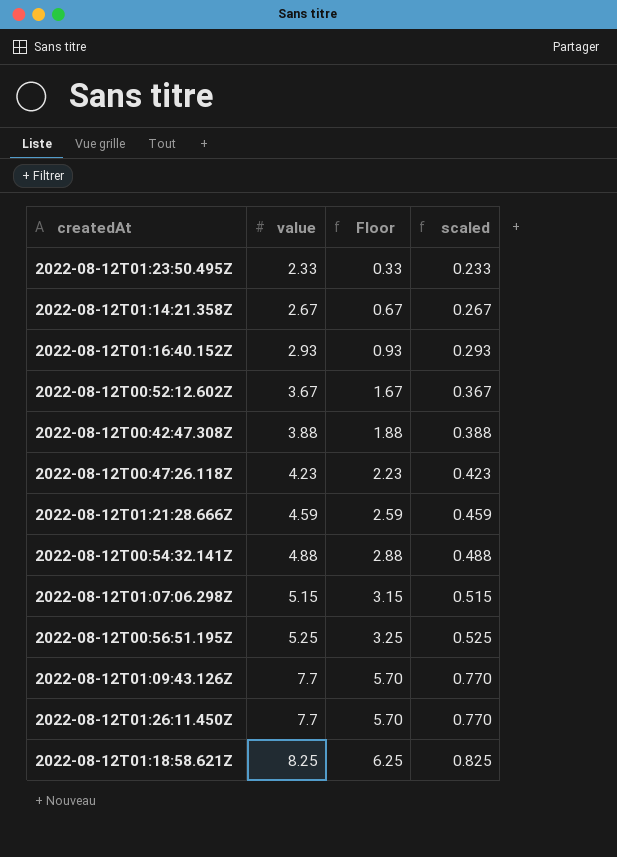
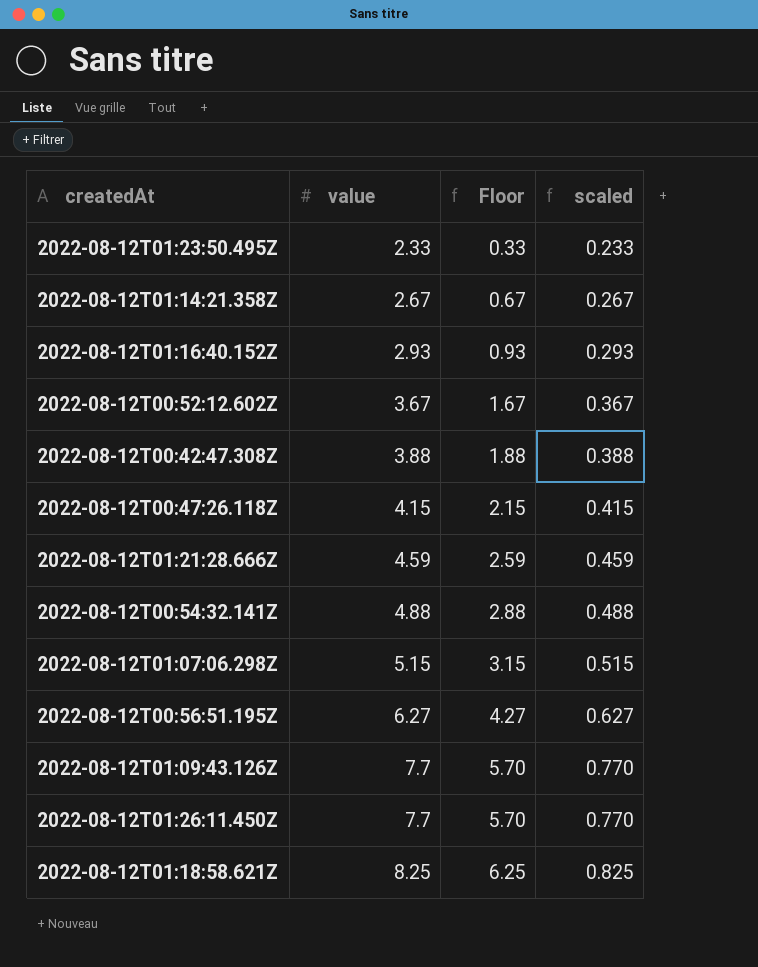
2022-08-12T00:47:26.118Z | value: 4.23 -> 4.15
2022-08-12T00:47:26.118Z | Floor: 2.23 -> 2.15
2022-08-12T00:47:26.118Z | scaled: 0.423 -> 0.415
2022-08-12T00:56:51.195Z | value: 5.25 -> 6.27
2022-08-12T00:56:51.195Z | Floor: 3.25 -> 4.27
2022-08-12T00:56:51.195Z | scaled: 0.525 -> 0.627

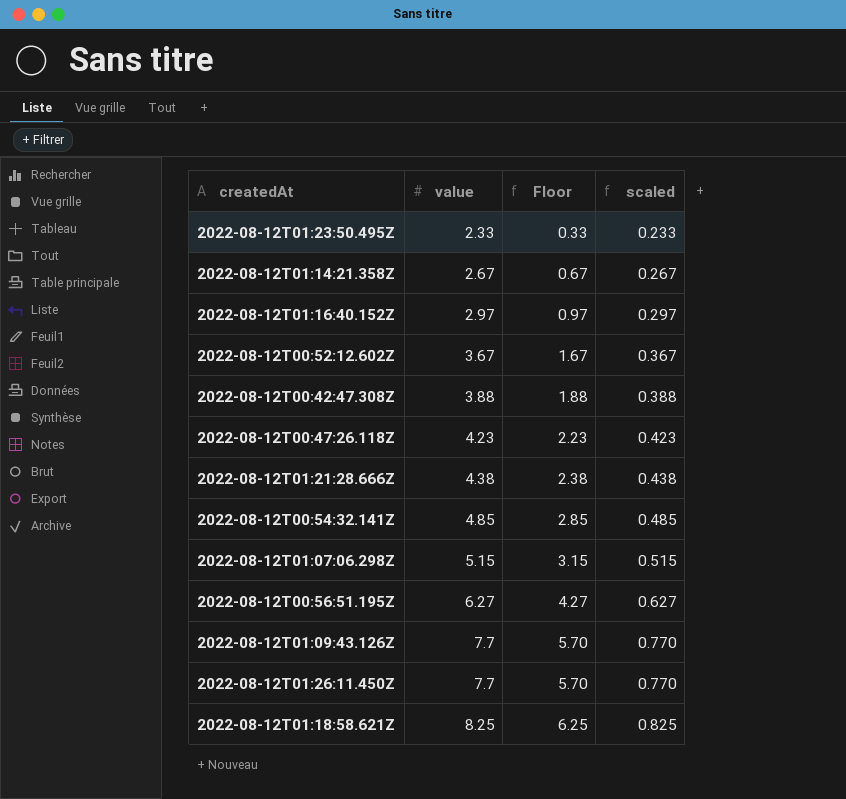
2022-08-12T01:16:40.152Z | value: 2.93 -> 2.97
2022-08-12T01:16:40.152Z | Floor: 0.93 -> 0.97
2022-08-12T01:16:40.152Z | scaled: 0.293 -> 0.297
2022-08-12T00:47:26.118Z | value: 4.15 -> 4.23
2022-08-12T00:47:26.118Z | Floor: 2.15 -> 2.23
2022-08-12T00:47:26.118Z | scaled: 0.415 -> 0.423
2022-08-12T01:21:28.666Z | value: 4.59 -> 4.38
2022-08-12T01:21:28.666Z | Floor: 2.59 -> 2.38
2022-08-12T01:21:28.666Z | scaled: 0.459 -> 0.438
2022-08-12T00:54:32.141Z | value: 4.88 -> 4.85
2022-08-12T00:54:32.141Z | Floor: 2.88 -> 2.85
2022-08-12T00:54:32.141Z | scaled: 0.488 -> 0.485

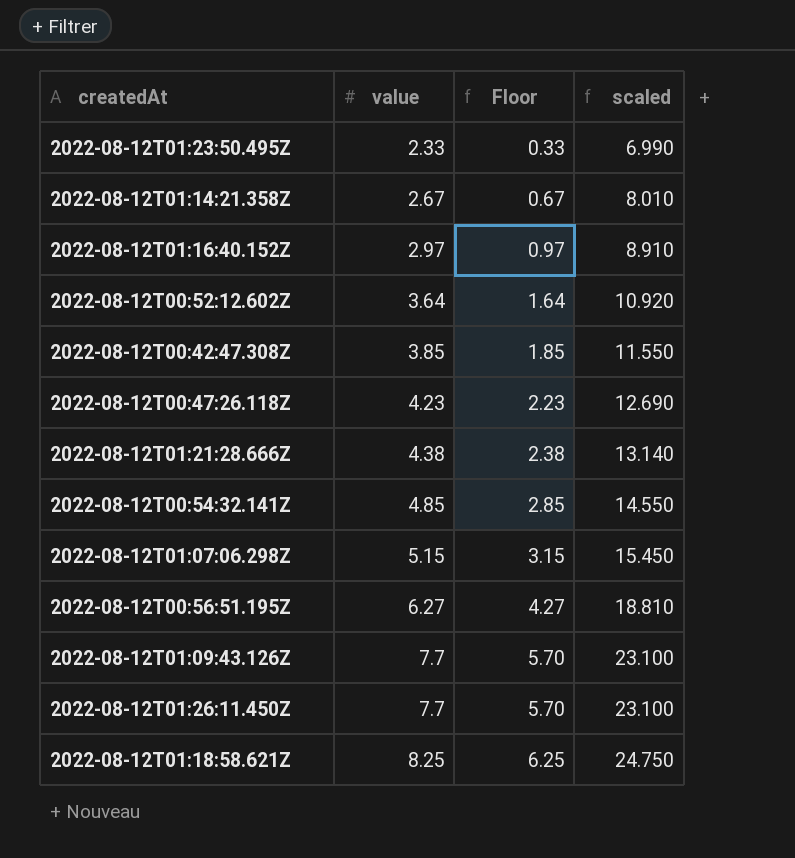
column scaled | formula: [value] * 0.1 -> [value] * 3
2022-08-12T00:52:12.602Z | value: 3.67 -> 3.64
2022-08-12T00:52:12.602Z | Floor: 1.67 -> 1.64
2022-08-12T00:42:47.308Z | value: 3.88 -> 3.85
2022-08-12T00:42:47.308Z | Floor: 1.88 -> 1.85

